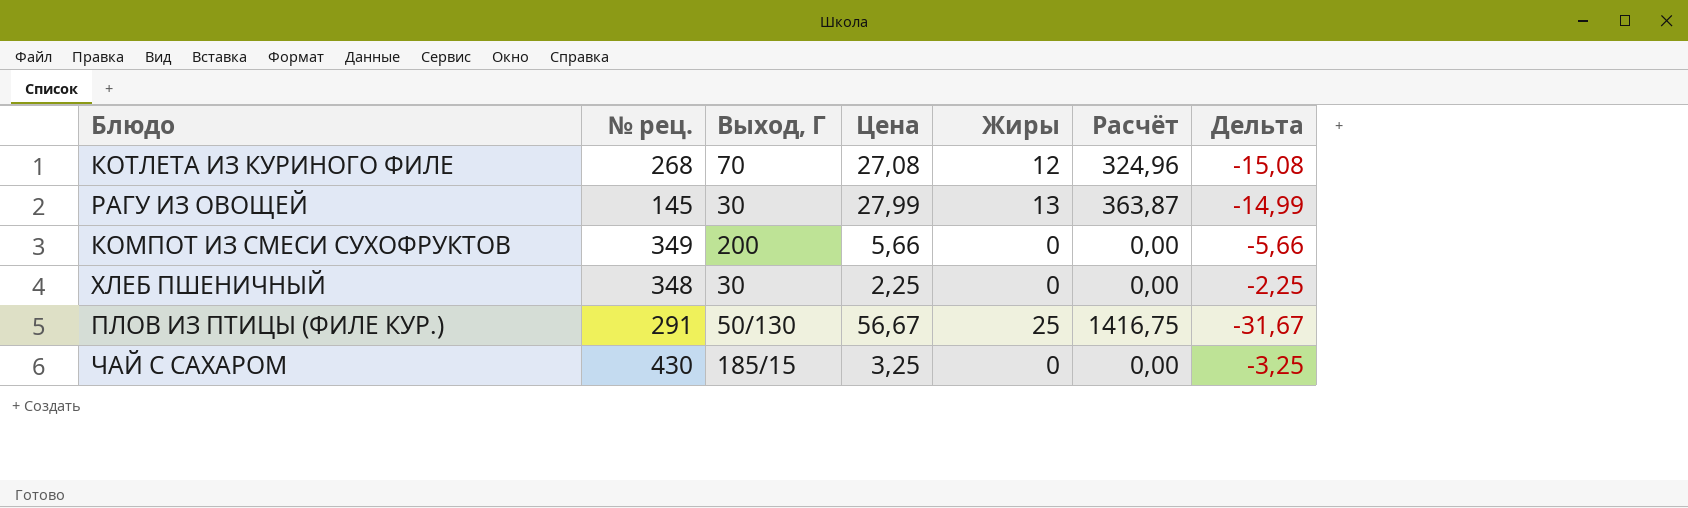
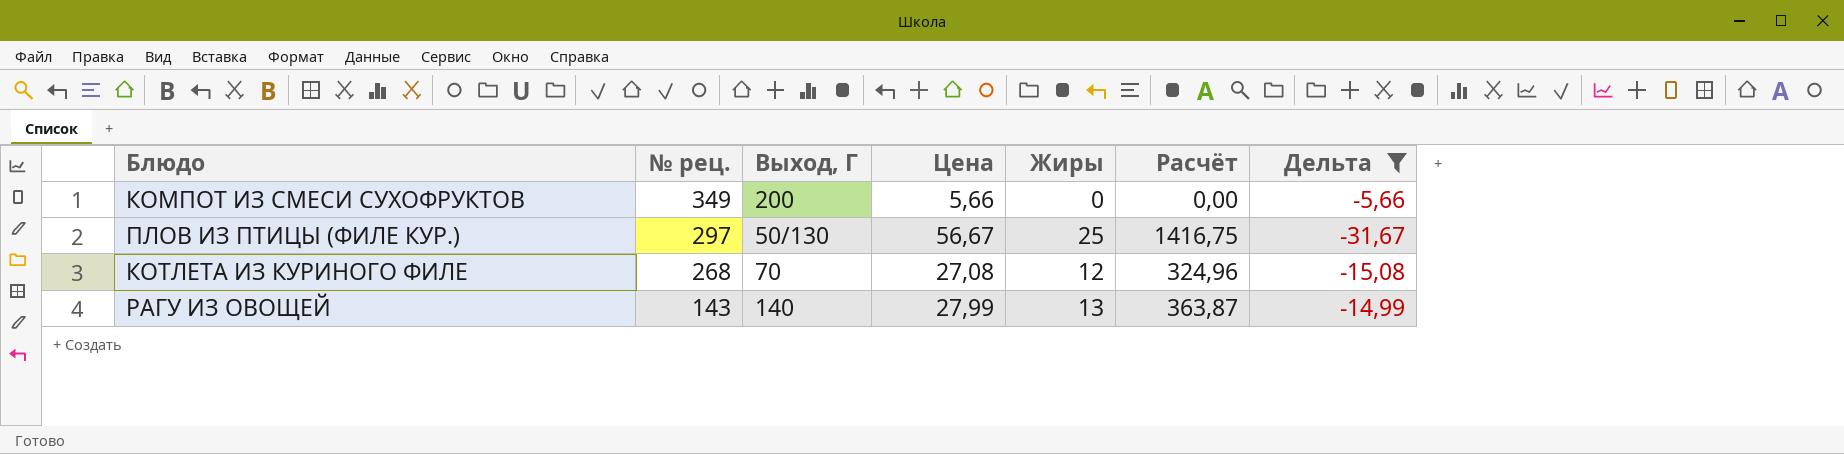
filter: none -> Дельта <= -5,66
row order: none -> № рец. descending
ПЛОВ ИЗ ПТИЦЫ (ФИЛЕ КУР.) | № рец.: 291 -> 297
РАГУ ИЗ ОВОЩЕЙ | № рец.: 145 -> 143
РАГУ ИЗ ОВОЩЕЙ | Выход, Г: 30 -> 140

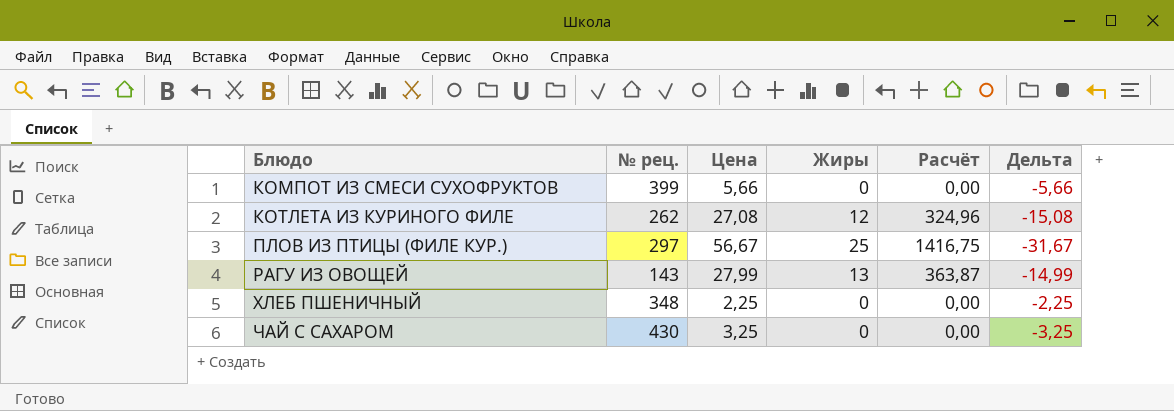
filter: Дельта <= -5,66 -> none
row order: № рец. descending -> Блюдо ascending
column Выход, Г | position: 3 -> none
КОМПОТ ИЗ СМЕСИ СУХОФРУКТОВ | № рец.: 349 -> 399
КОТЛЕТА ИЗ КУРИНОГО ФИЛЕ | № рец.: 268 -> 262

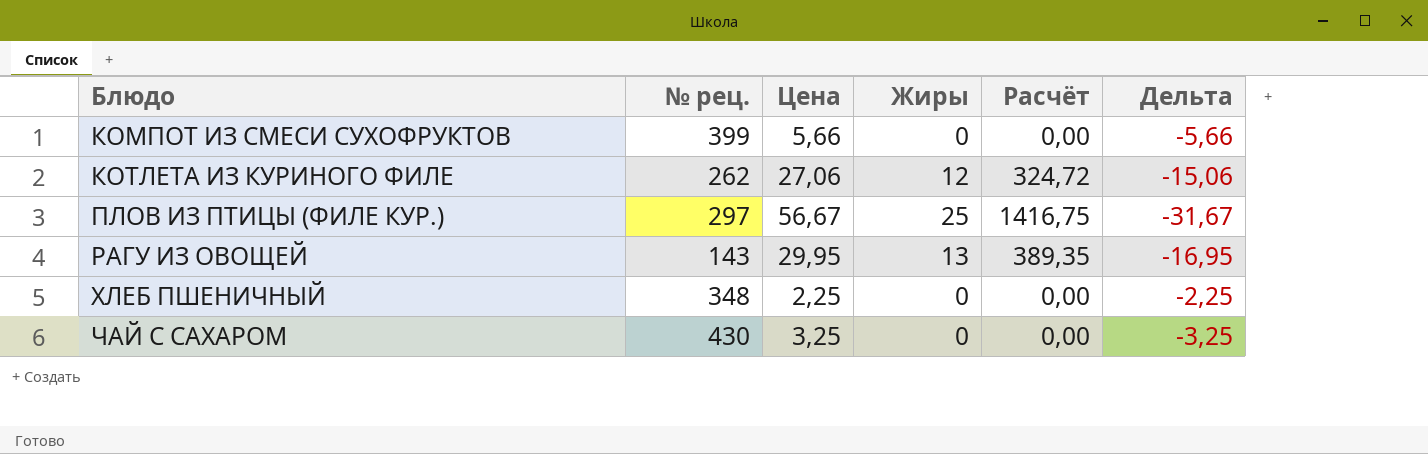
КОТЛЕТА ИЗ КУРИНОГО ФИЛЕ | Цена: 27,08 -> 27,06
КОТЛЕТА ИЗ КУРИНОГО ФИЛЕ | Расчёт: 324,96 -> 324,72
КОТЛЕТА ИЗ КУРИНОГО ФИЛЕ | Дельта: -15,08 -> -15,06
РАГУ ИЗ ОВОЩЕЙ | Цена: 27,99 -> 29,95
РАГУ ИЗ ОВОЩЕЙ | Расчёт: 363,87 -> 389,35
РАГУ ИЗ ОВОЩЕЙ | Дельта: -14,99 -> -16,95

